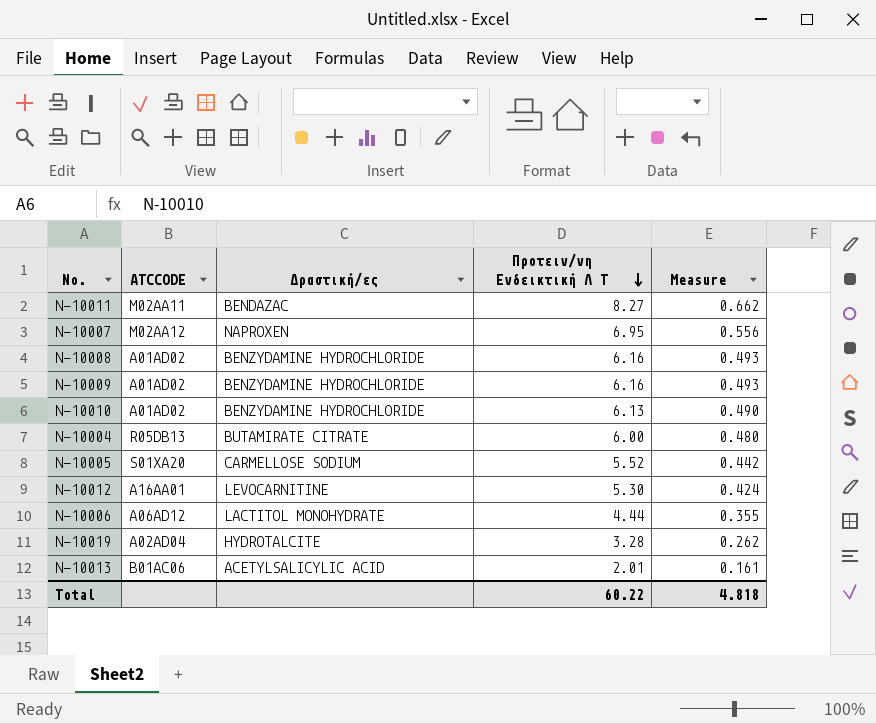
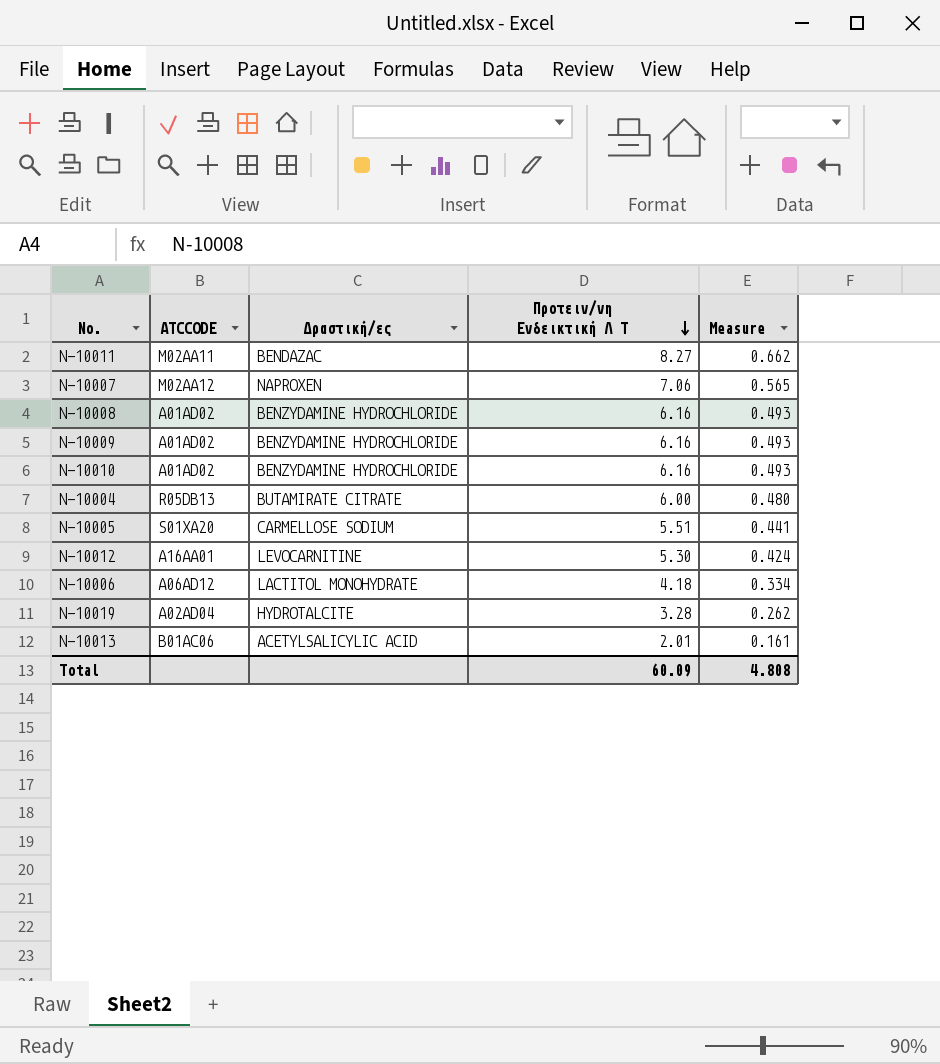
N-10007 | Προτειν/νη Ενδεικτική Λ Τ: 6.95 -> 7.06
N-10007 | Measure: 0.556 -> 0.565
N-10010 | Προτειν/νη Ενδεικτική Λ Τ: 6.13 -> 6.16
N-10010 | Measure: 0.490 -> 0.493
N-10005 | Προτειν/νη Ενδεικτική Λ Τ: 5.52 -> 5.51
N-10005 | Measure: 0.442 -> 0.441
N-10006 | Προτειν/νη Ενδεικτική Λ Τ: 4.44 -> 4.18
N-10006 | Measure: 0.355 -> 0.334
Total | Προτειν/νη Ενδεικτική Λ Τ: 60.22 -> 60.09
Total | Measure: 4.818 -> 4.808

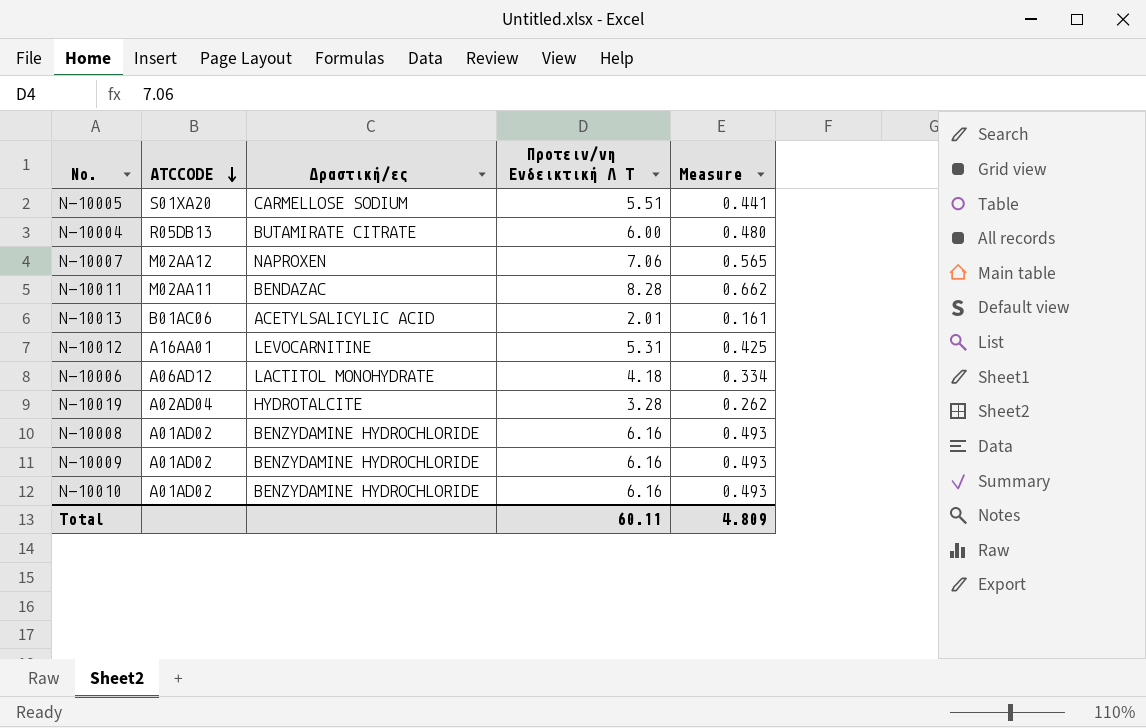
row order: Προτειν/νη Ενδεικτική Λ Τ descending -> ATCCODE descending
N-10011 | Προτειν/νη Ενδεικτική Λ Τ: 8.27 -> 8.28
N-10012 | Προτειν/νη Ενδεικτική Λ Τ: 5.30 -> 5.31
N-10012 | Measure: 0.424 -> 0.425
Total | Προτειν/νη Ενδεικτική Λ Τ: 60.09 -> 60.11
Total | Measure: 4.808 -> 4.809

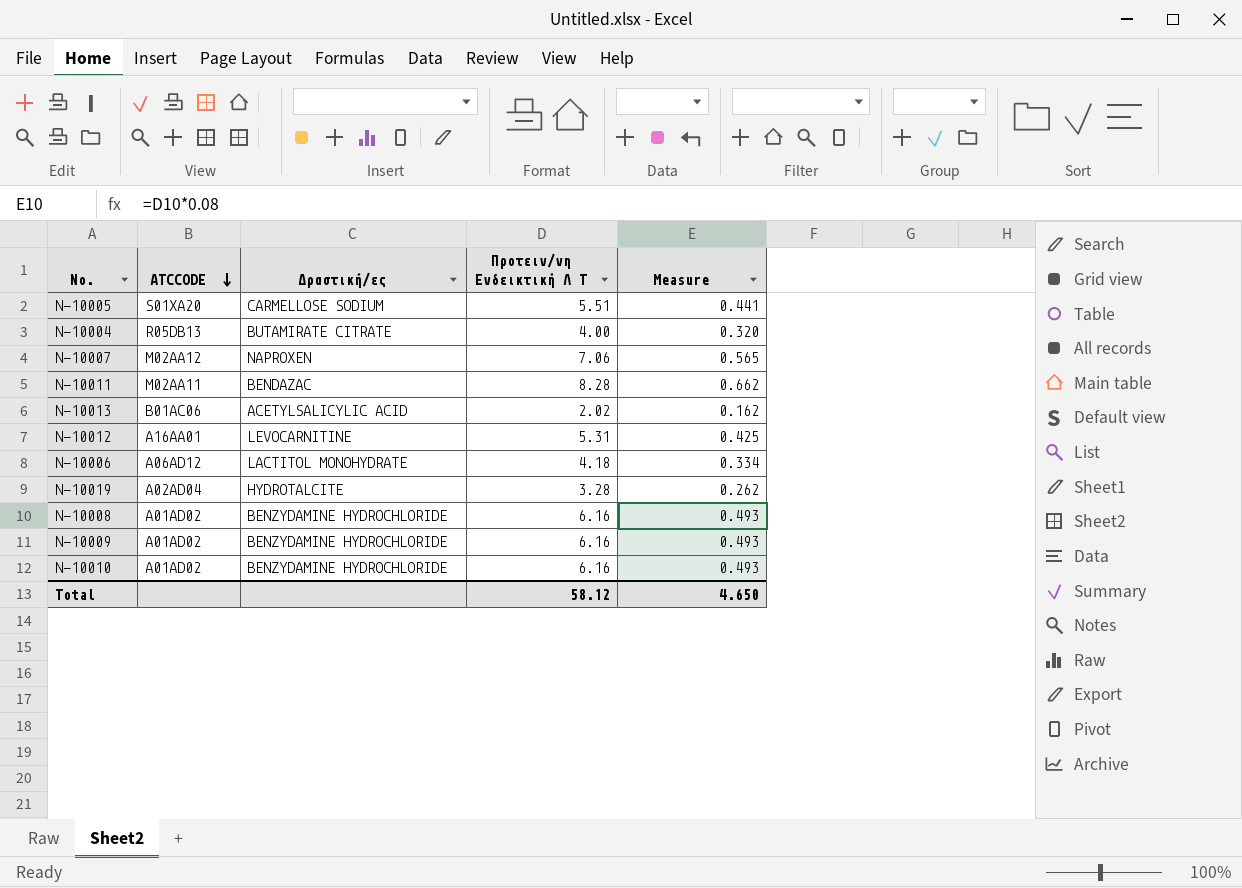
N-10004 | Προτειν/νη Ενδεικτική Λ Τ: 6.00 -> 4.00
N-10004 | Measure: 0.480 -> 0.320
N-10013 | Προτειν/νη Ενδεικτική Λ Τ: 2.01 -> 2.02
N-10013 | Measure: 0.161 -> 0.162
Total | Προτειν/νη Ενδεικτική Λ Τ: 60.11 -> 58.12
Total | Measure: 4.809 -> 4.650

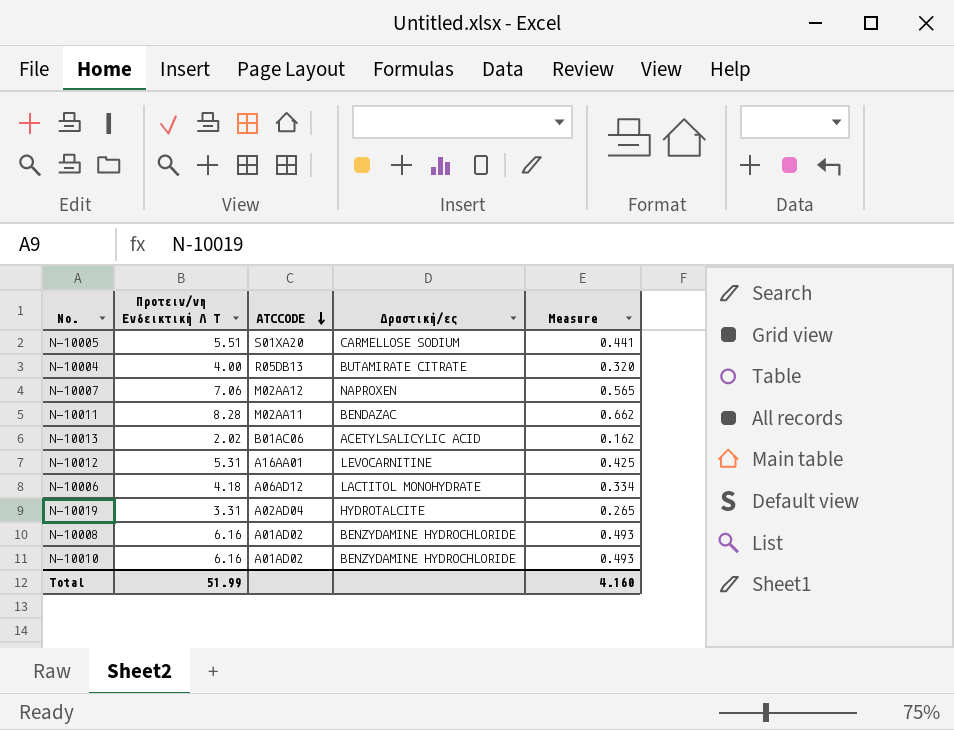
column Προτειν/νη Ενδεικτική Λ Τ | position: 4 -> 2
row N-10009: A01AD02 | BENZYDAMINE HYDROCHLORIDE | 6.16 | 0.493 -> none
N-10019 | Προτειν/νη Ενδεικτική Λ Τ: 3.28 -> 3.31
N-10019 | Measure: 0.262 -> 0.265
Total | Προτειν/νη Ενδεικτική Λ Τ: 58.12 -> 51.99
Total | Measure: 4.650 -> 4.160

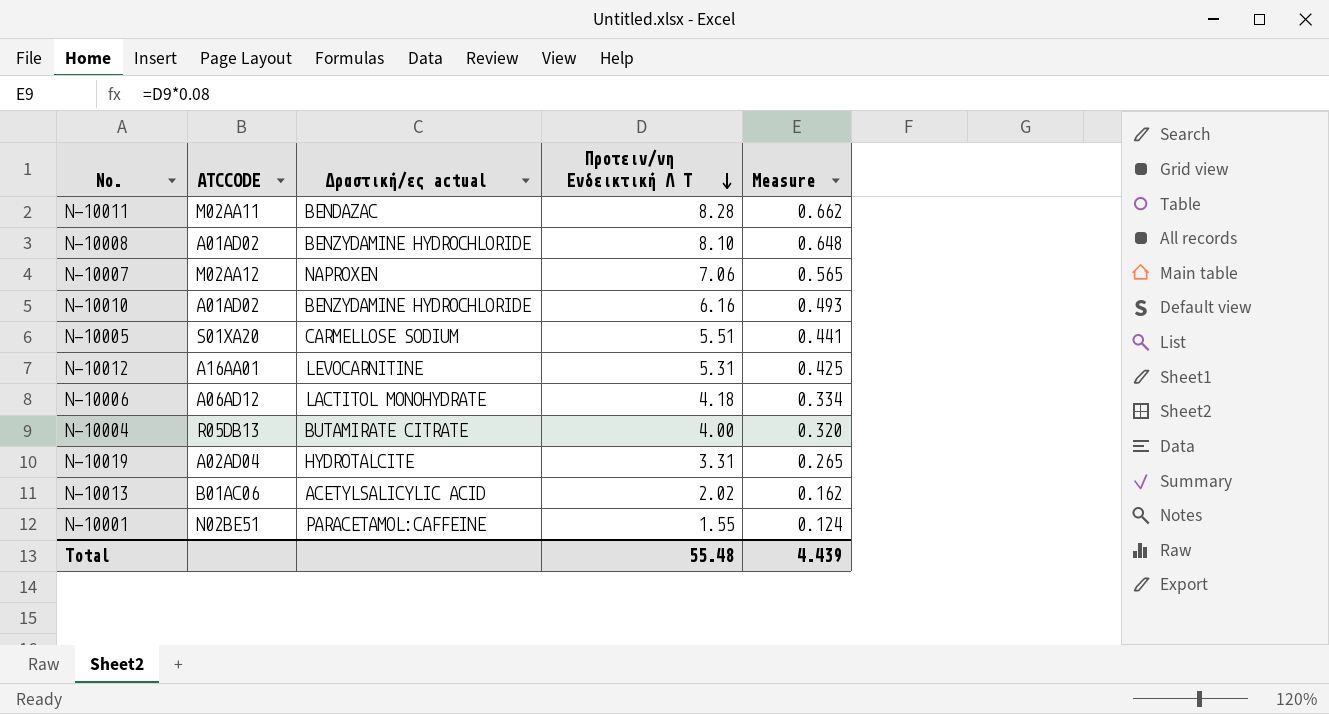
row order: ATCCODE descending -> Προτειν/νη Ενδεικτική Λ Τ descending
column name: Δραστική/ες -> Δραστική/ες actual
column Προτειν/νη Ενδεικτική Λ Τ | position: 2 -> 4
N-10008 | Προτειν/νη Ενδεικτική Λ Τ: 6.16 -> 8.10
N-10008 | Measure: 0.493 -> 0.648
row N-10001: none -> N02BE51 | PARACETAMOL:CAFFEINE | 1.55 | 0.124
Total | Προτειν/νη Ενδεικτική Λ Τ: 51.99 -> 55.48
Total | Measure: 4.160 -> 4.439

